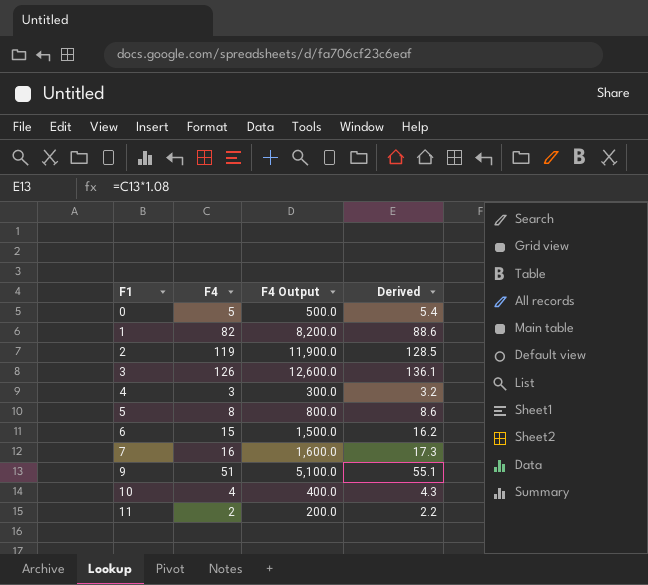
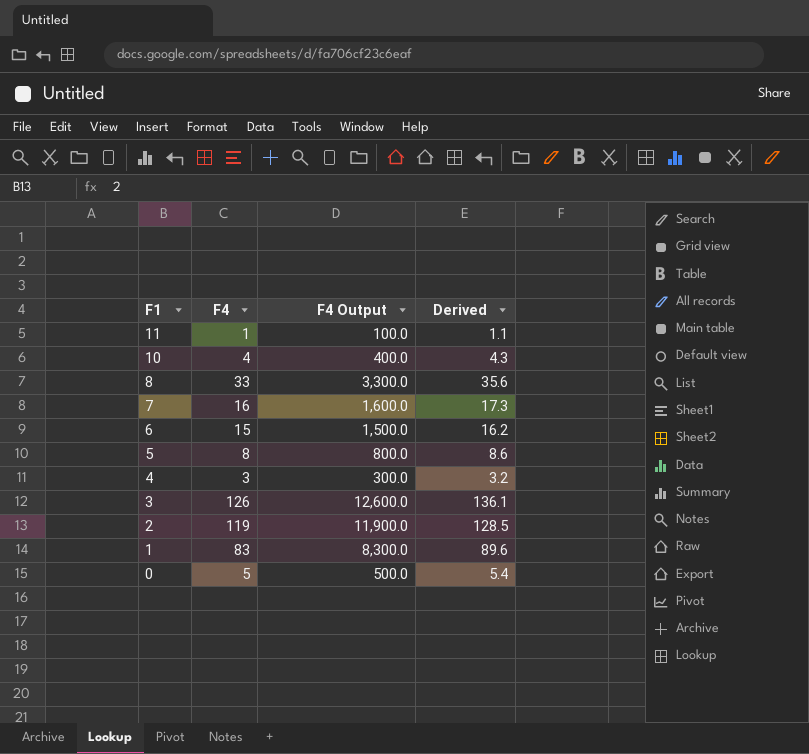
row order: F1 ascending -> F1 descending
row 9: 51 | 5,100.0 | 55.1 -> none
11 | F4: 2 -> 1
11 | F4 Output: 200.0 -> 100.0
11 | Derived: 2.2 -> 1.1
row 8: none -> 33 | 3,300.0 | 35.6
1 | F4: 82 -> 83
1 | F4 Output: 8,200.0 -> 8,300.0
1 | Derived: 88.6 -> 89.6

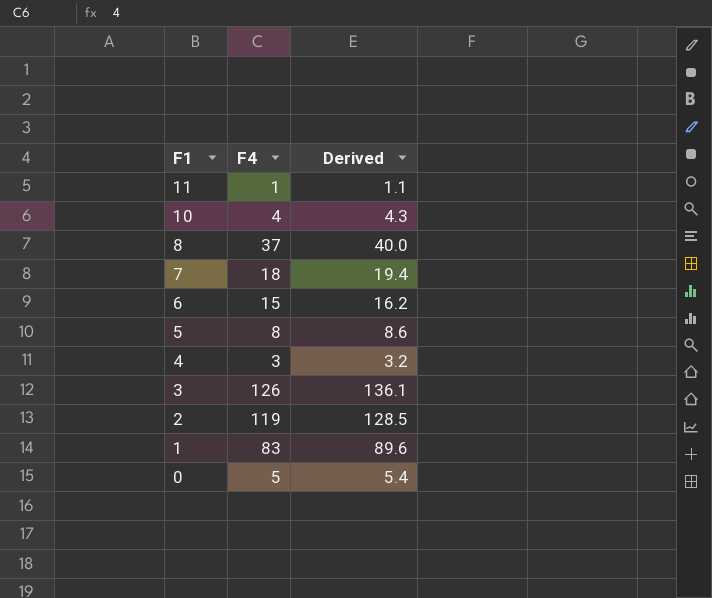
column F4 Output | formula: [F4] * 100 -> none
8 | F4: 33 -> 37
8 | Derived: 35.6 -> 40.0
7 | F4: 16 -> 18
7 | Derived: 17.3 -> 19.4

